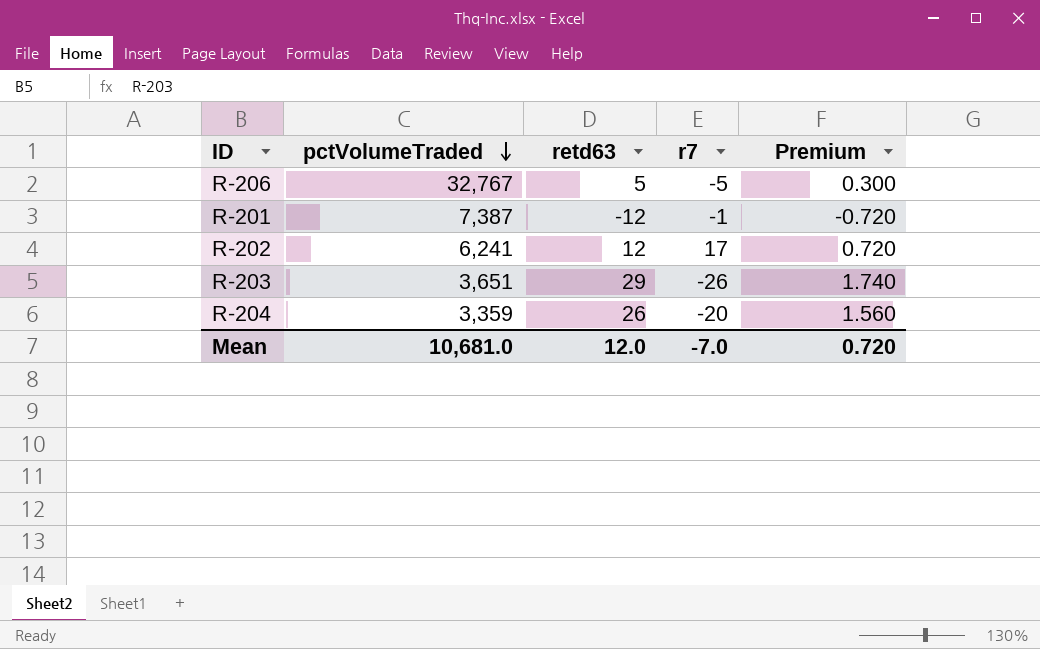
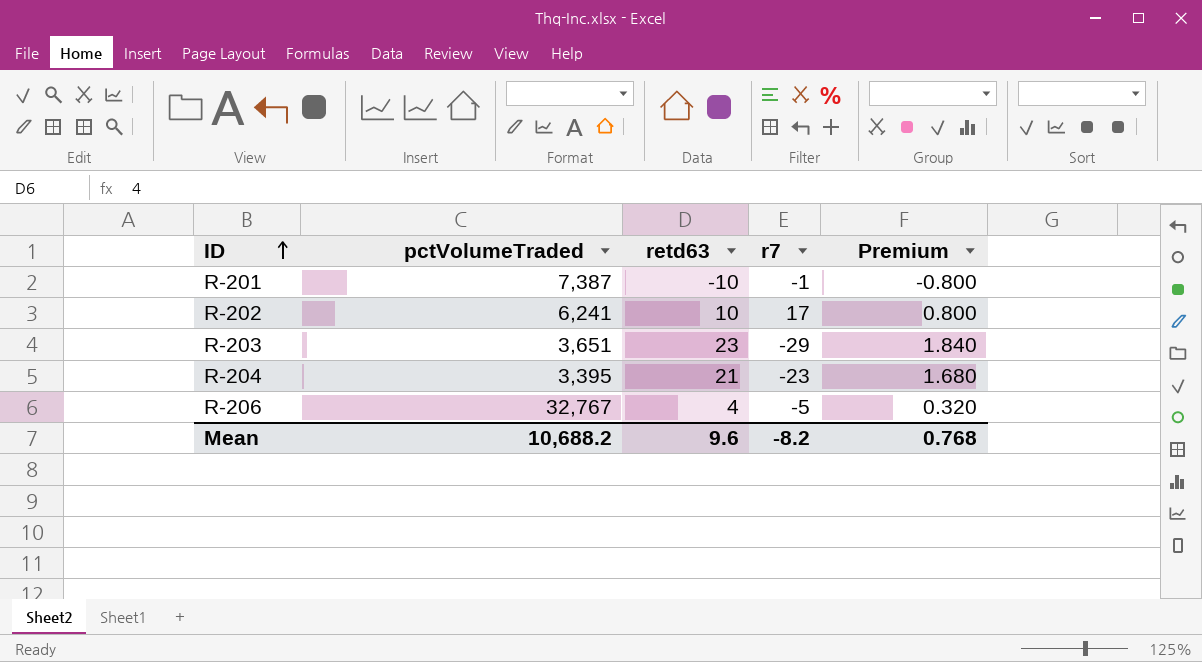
row order: pctVolumeTraded descending -> ID ascending
column Premium | formula: [retd63] * 0.06 -> [retd63] * 0.08
R-201 | retd63: -12 -> -10
R-202 | retd63: 12 -> 10
R-203 | retd63: 29 -> 23
R-203 | r7: -26 -> -29
R-204 | pctVolumeTraded: 3,359 -> 3,395
R-204 | retd63: 26 -> 21
R-204 | r7: -20 -> -23
R-206 | retd63: 5 -> 4
Mean | pctVolumeTraded: 10,681.0 -> 10,688.2
Mean | retd63: 12.0 -> 9.6
Mean | r7: -7.0 -> -8.2
Mean | Premium: 0.720 -> 0.768

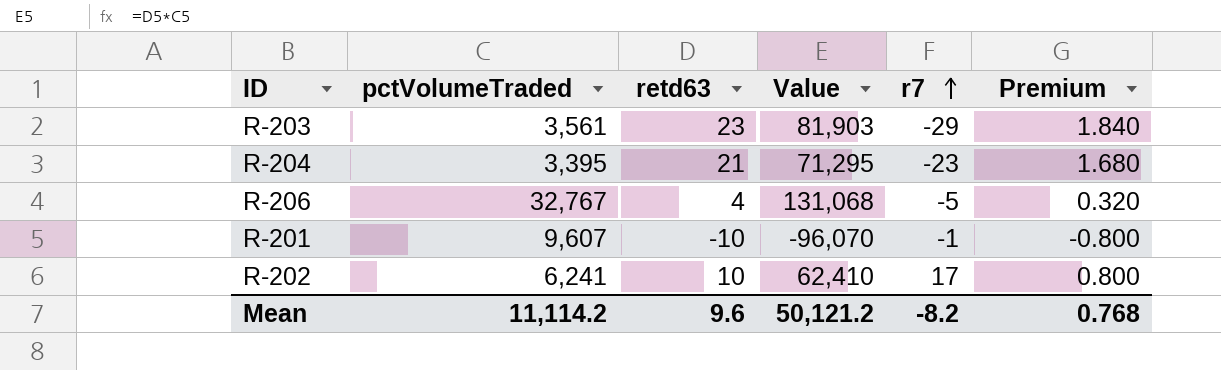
row order: ID ascending -> r7 ascending
column Value | formula: none -> [pctVolumeTraded] * [retd63]
R-203 | pctVolumeTraded: 3,651 -> 3,561
R-201 | pctVolumeTraded: 7,387 -> 9,607
Mean | pctVolumeTraded: 10,688.2 -> 11,114.2

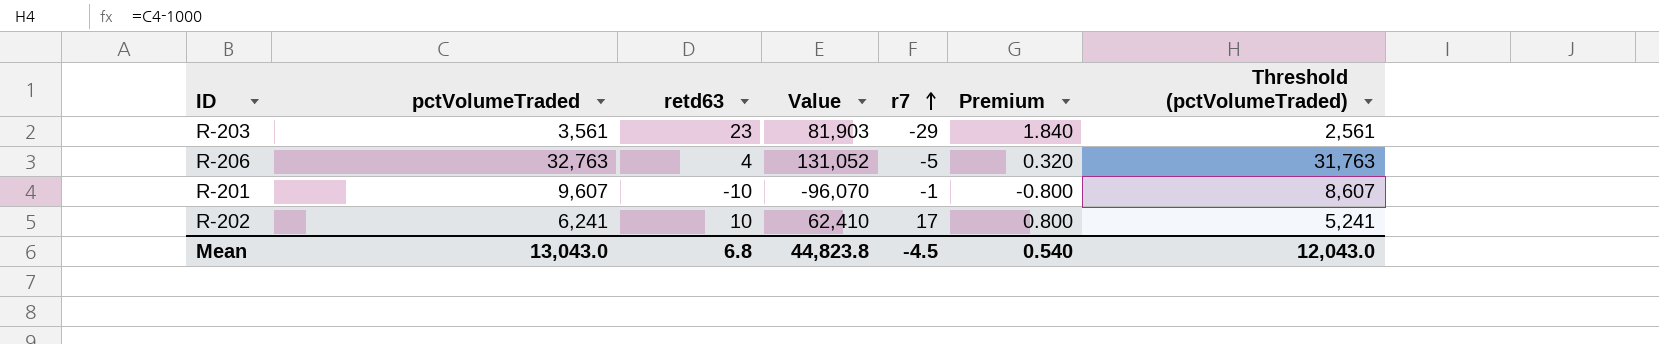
column Threshold (pctVolumeTraded) | formula: none -> [pctVolumeTraded] - 1000
row R-204: 3,395 | 21 | 71,295 | -23 | 1.680 -> none
R-206 | pctVolumeTraded: 32,767 -> 32,763
R-206 | Value: 131,068 -> 131,052
Mean | pctVolumeTraded: 11,114.2 -> 13,043.0
Mean | retd63: 9.6 -> 6.8
Mean | Value: 50,121.2 -> 44,823.8
Mean | r7: -8.2 -> -4.5
Mean | Premium: 0.768 -> 0.540

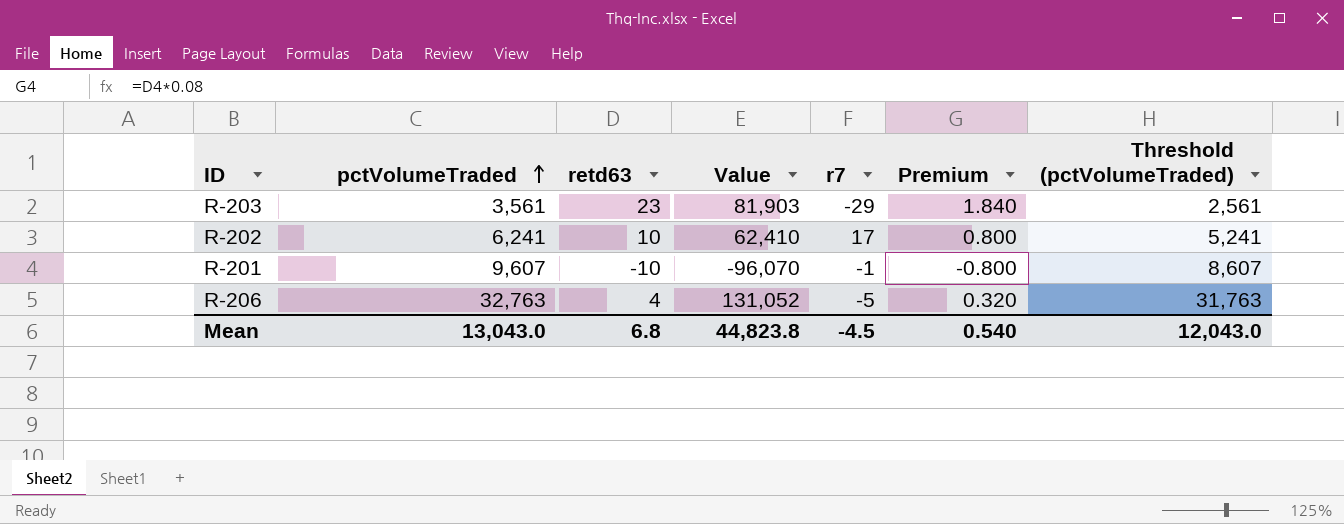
row order: r7 ascending -> pctVolumeTraded ascending

